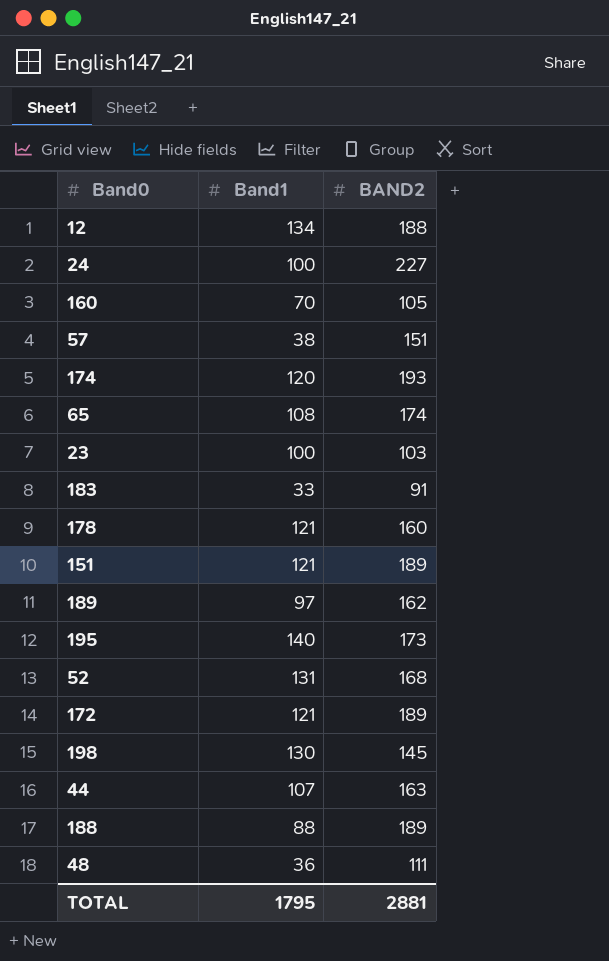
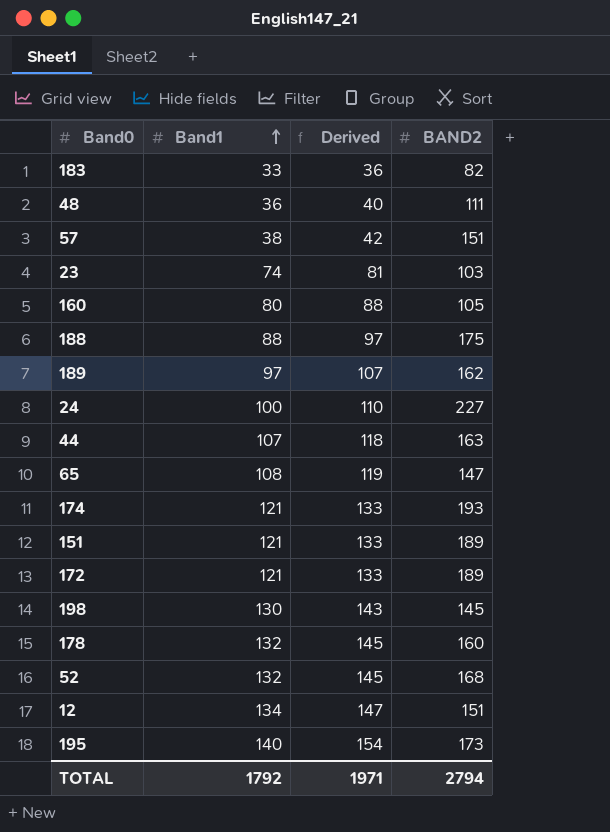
row order: none -> Band1 ascending
column Derived | formula: none -> [Band1] * 1.1
183 | BAND2: 91 -> 82
23 | Band1: 100 -> 74
160 | Band1: 70 -> 80
188 | BAND2: 189 -> 175
65 | BAND2: 174 -> 147
174 | Band1: 120 -> 121
178 | Band1: 121 -> 132
52 | Band1: 131 -> 132
12 | BAND2: 188 -> 151
TOTAL | Band1: 1795 -> 1792
TOTAL | BAND2: 2881 -> 2794

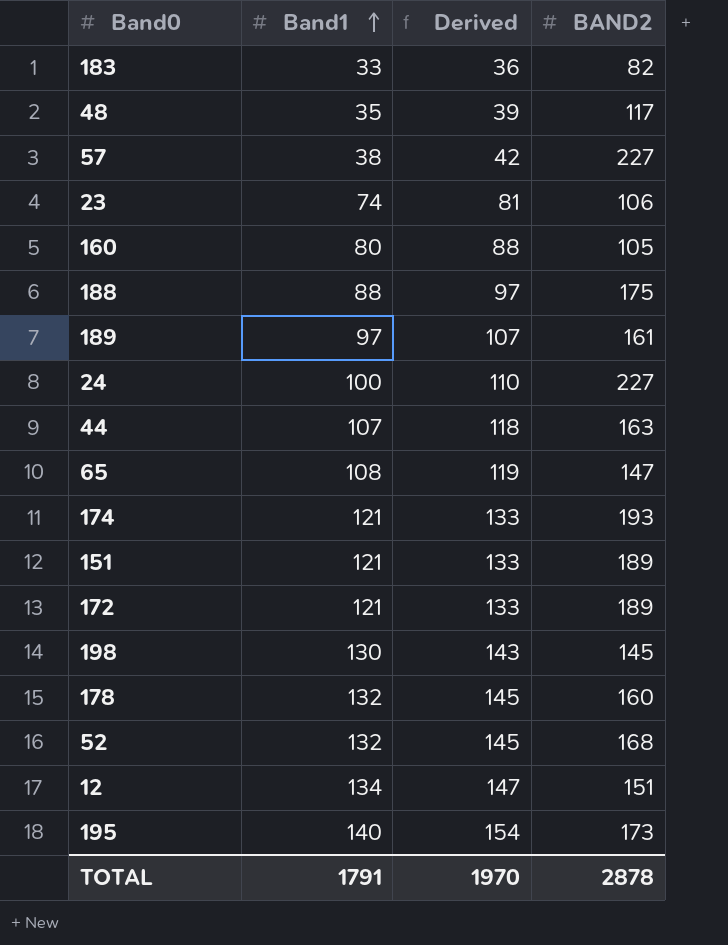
48 | Band1: 36 -> 35
48 | Derived: 40 -> 39
48 | BAND2: 111 -> 117
57 | BAND2: 151 -> 227
23 | BAND2: 103 -> 106
189 | BAND2: 162 -> 161
TOTAL | Band1: 1792 -> 1791
TOTAL | Derived: 1971 -> 1970
TOTAL | BAND2: 2794 -> 2878

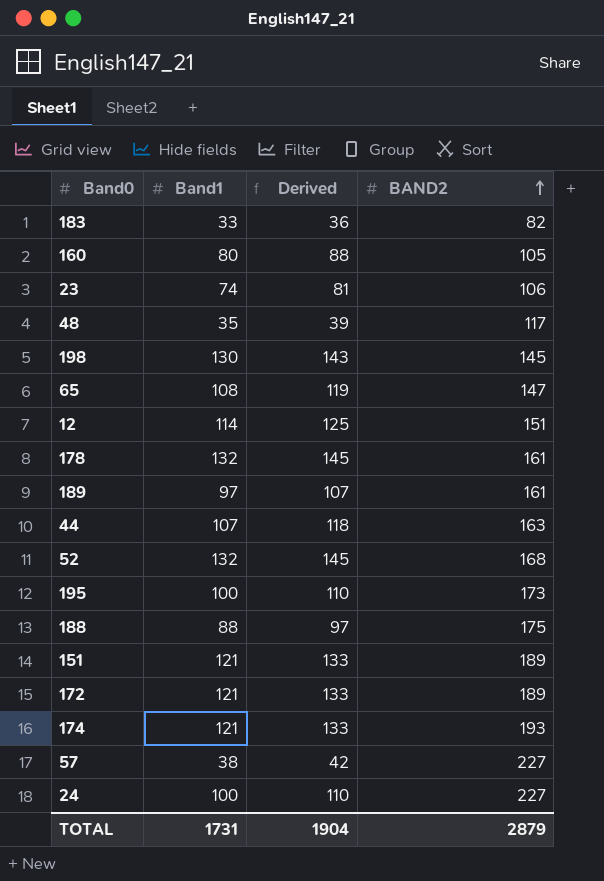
row order: Band1 ascending -> BAND2 ascending
12 | Band1: 134 -> 114
12 | Derived: 147 -> 125
178 | BAND2: 160 -> 161
195 | Band1: 140 -> 100
195 | Derived: 154 -> 110
TOTAL | Band1: 1791 -> 1731
TOTAL | Derived: 1970 -> 1904
TOTAL | BAND2: 2878 -> 2879

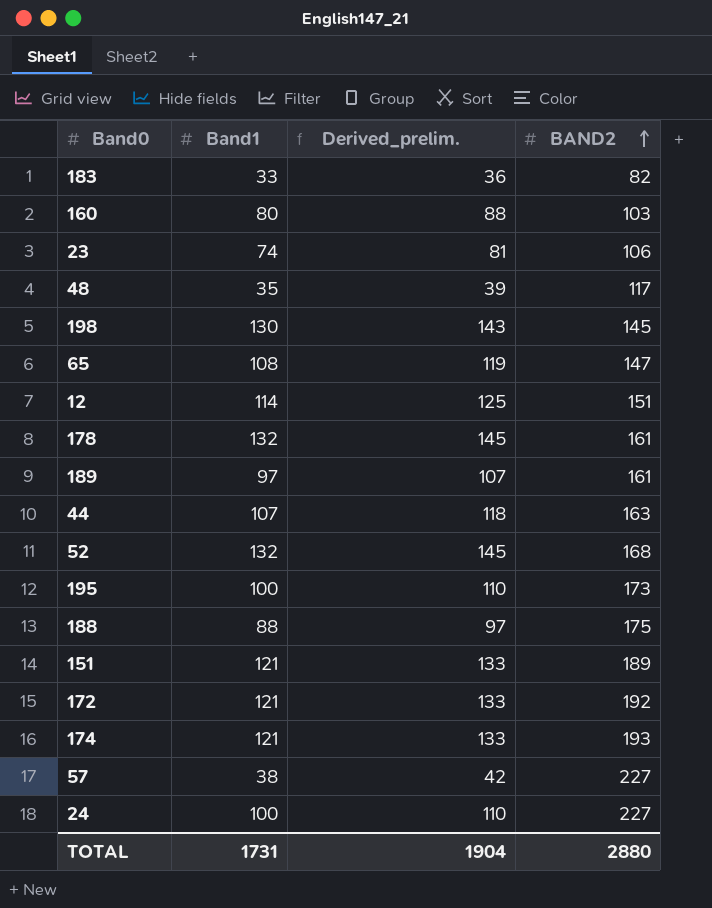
column name: Derived -> Derived_prelim.
160 | BAND2: 105 -> 103
172 | BAND2: 189 -> 192
TOTAL | BAND2: 2879 -> 2880

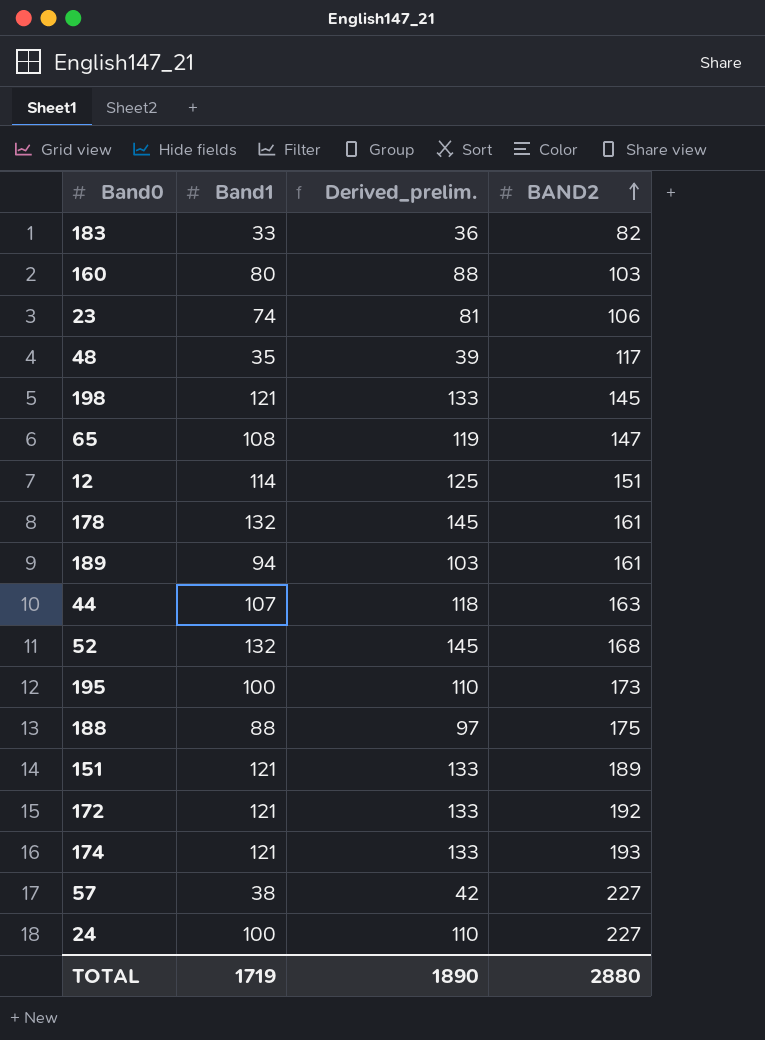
198 | Band1: 130 -> 121
198 | Derived_prelim.: 143 -> 133
189 | Band1: 97 -> 94
189 | Derived_prelim.: 107 -> 103
TOTAL | Band1: 1731 -> 1719
TOTAL | Derived_prelim.: 1904 -> 1890

